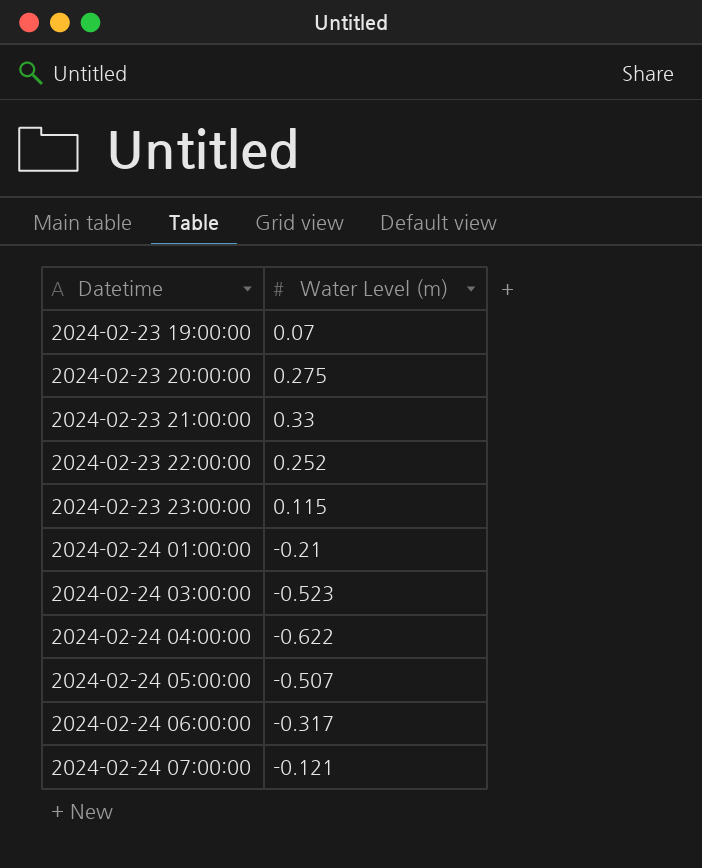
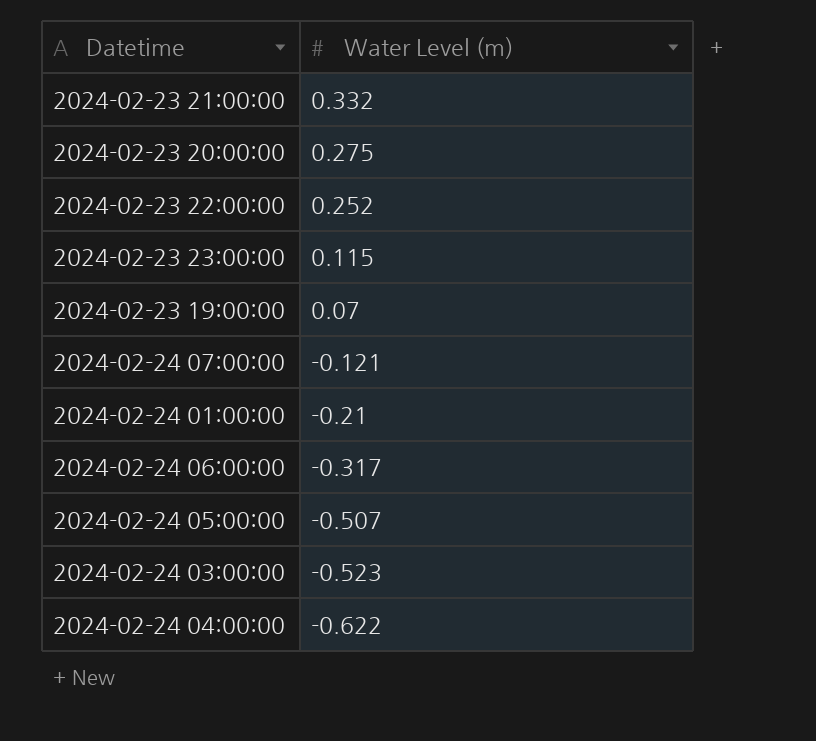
row order: Datetime ascending -> Water Level (m) descending
2024-02-23 21:00:00 | Water Level (m): 0.33 -> 0.332

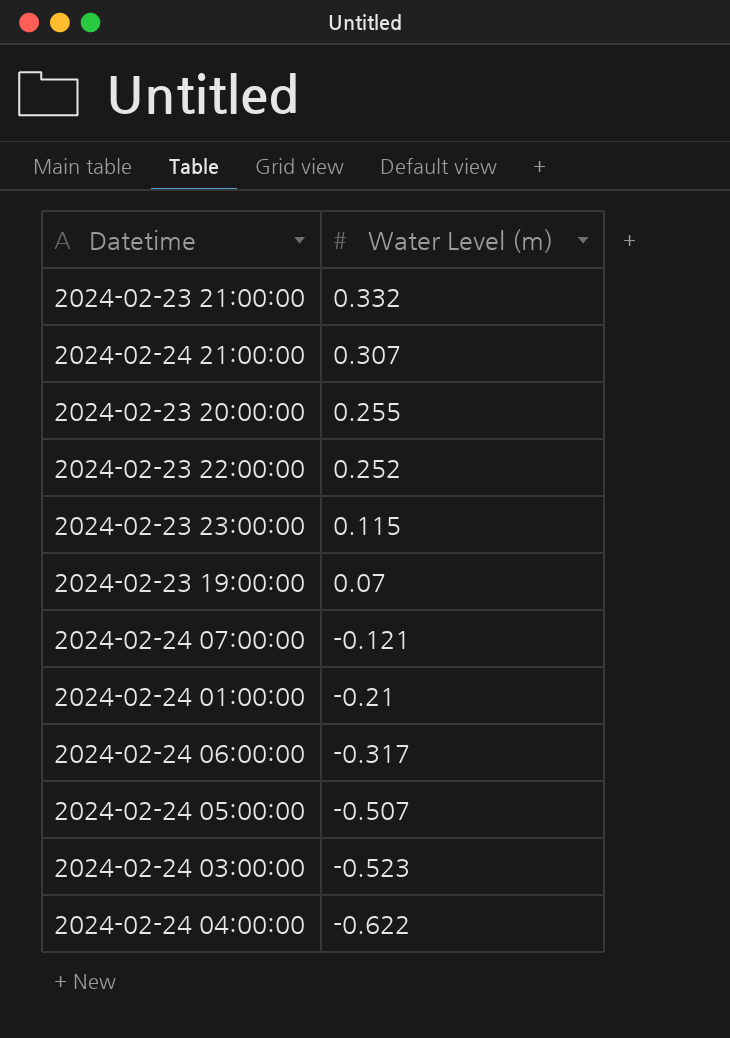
row 2024-02-24 21:00:00: none -> 0.307
2024-02-23 20:00:00 | Water Level (m): 0.275 -> 0.255

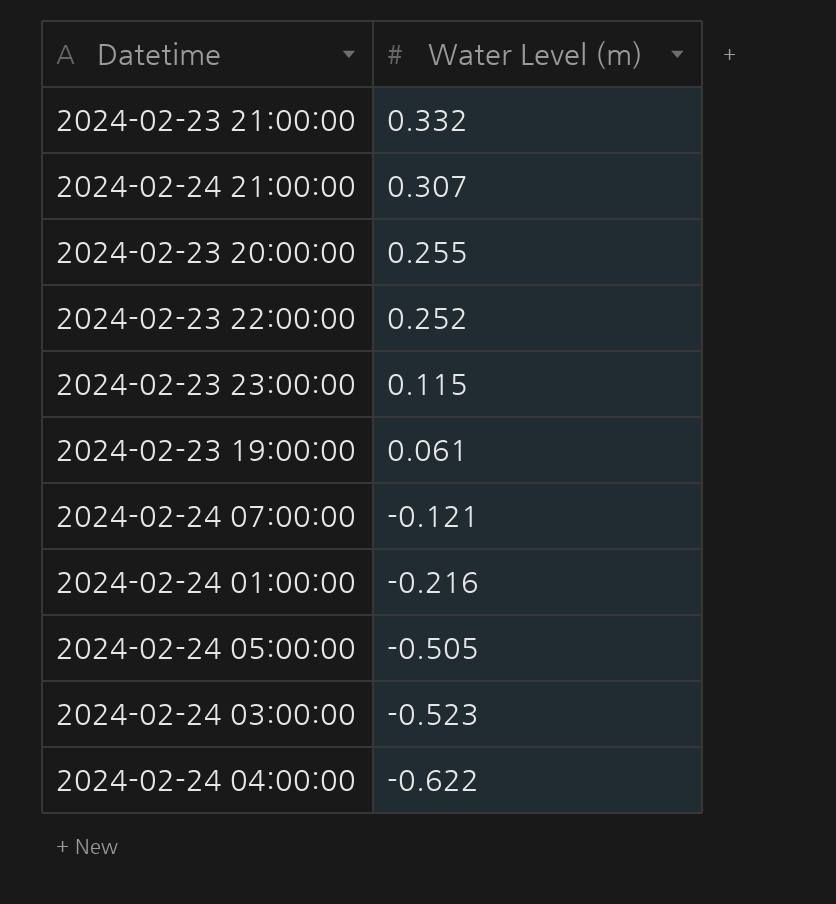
row 2024-02-24 06:00:00: -0.317 -> none
2024-02-23 19:00:00 | Water Level (m): 0.07 -> 0.061
2024-02-24 01:00:00 | Water Level (m): -0.21 -> -0.216
2024-02-24 05:00:00 | Water Level (m): -0.507 -> -0.505

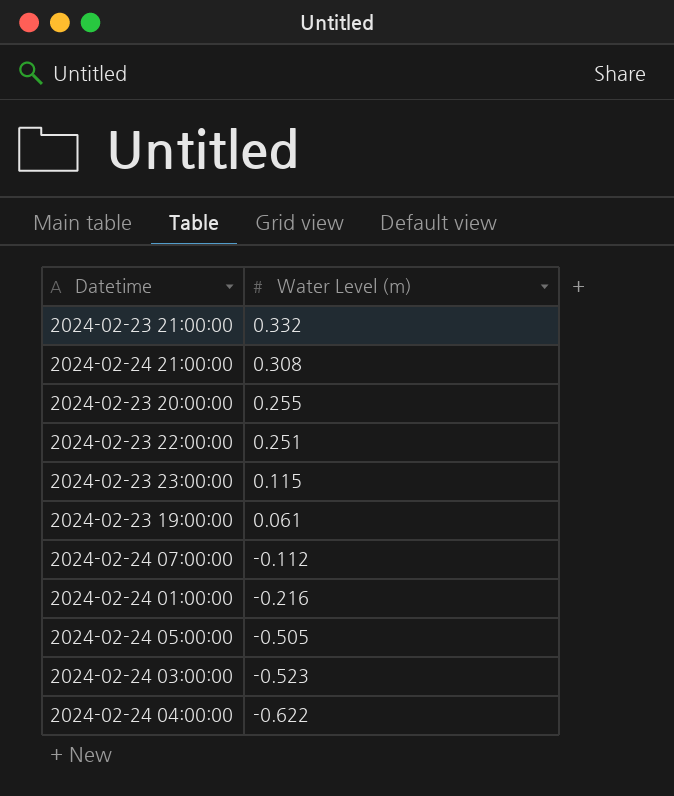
2024-02-24 21:00:00 | Water Level (m): 0.307 -> 0.308
2024-02-23 22:00:00 | Water Level (m): 0.252 -> 0.251
2024-02-24 07:00:00 | Water Level (m): -0.121 -> -0.112

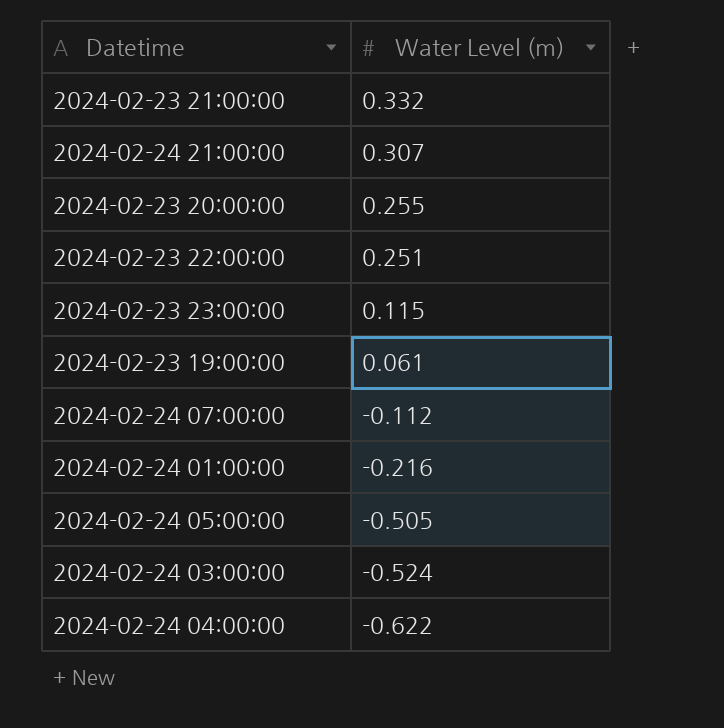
2024-02-24 21:00:00 | Water Level (m): 0.308 -> 0.307
2024-02-24 03:00:00 | Water Level (m): -0.523 -> -0.524

